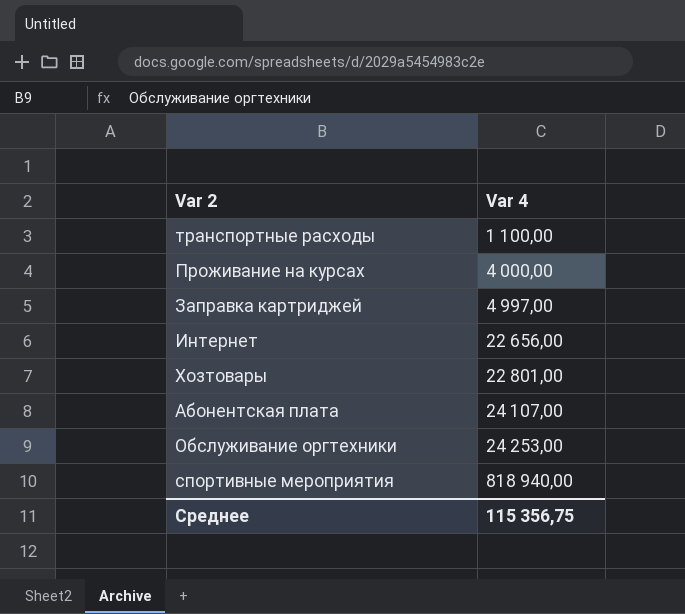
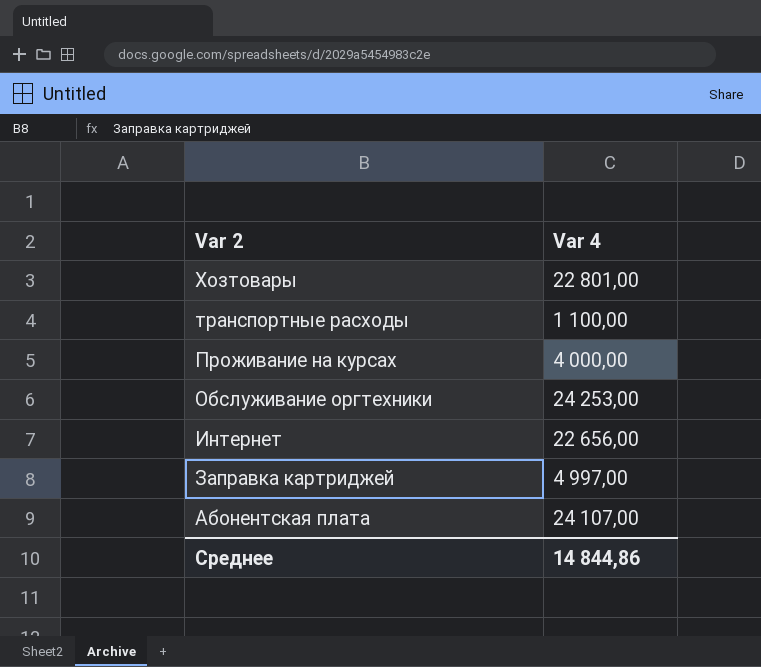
row order: Var 4 ascending -> Var 2 descending
row спортивные мероприятия: 818 940,00 -> none
Среднее | Var 4: 115 356,75 -> 14 844,86

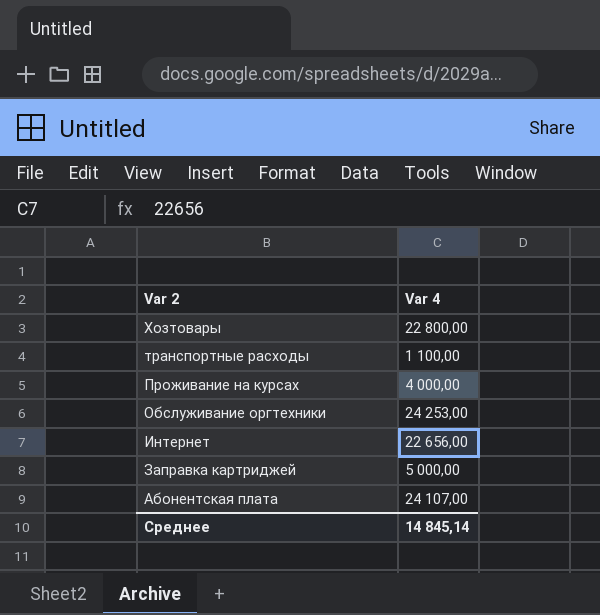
Хозтовары | Var 4: 22 801,00 -> 22 800,00
Заправка картриджей | Var 4: 4 997,00 -> 5 000,00
Среднее | Var 4: 14 844,86 -> 14 845,14

